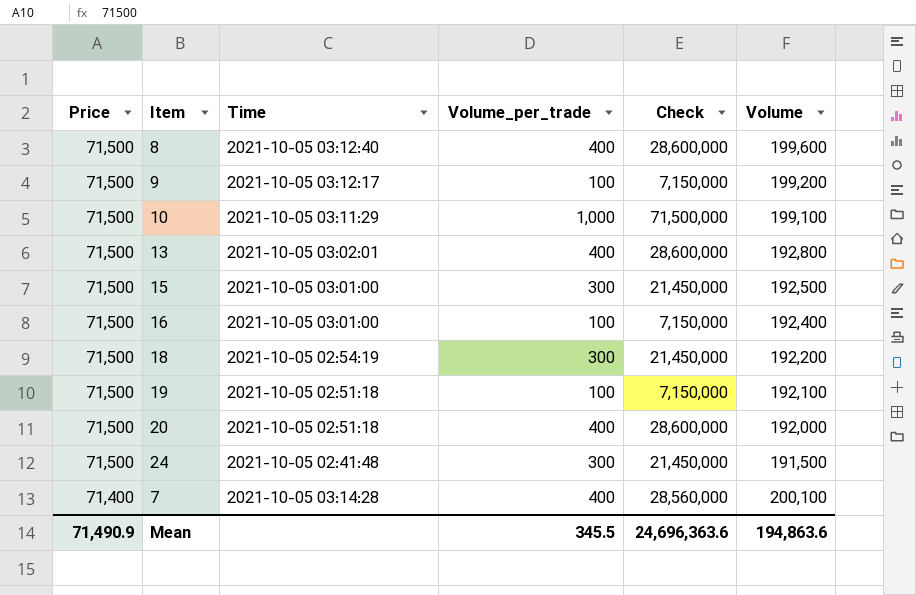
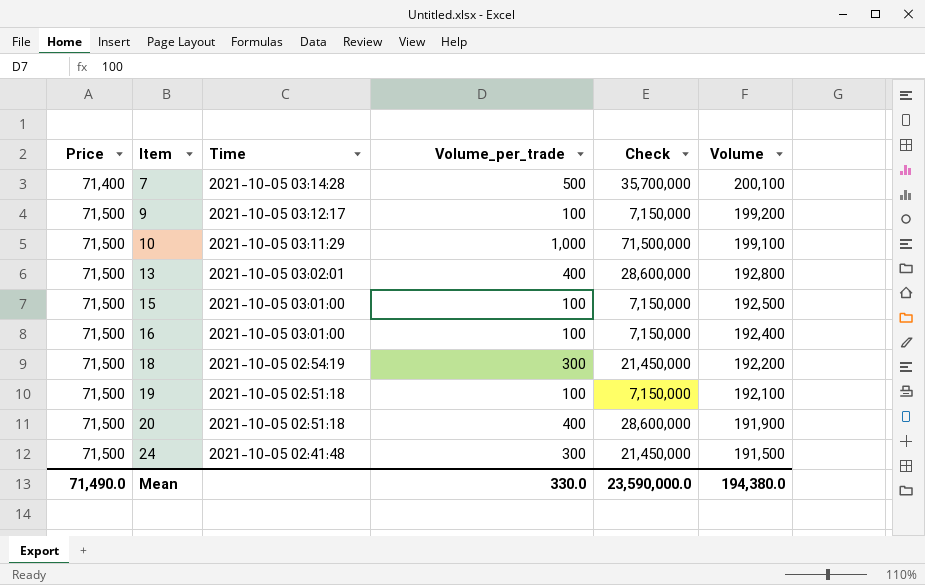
row order: Price descending -> Price ascending
row 8: 71,500 | 2021-10-05 03:12:40 | 400 | 28,600,000 | 199,600 -> none
7 | Volume_per_trade: 400 -> 500
7 | Check: 28,560,000 -> 35,700,000
15 | Volume_per_trade: 300 -> 100
15 | Check: 21,450,000 -> 7,150,000
20 | Volume: 192,000 -> 191,900
Mean | Price: 71,490.9 -> 71,490.0
Mean | Volume_per_trade: 345.5 -> 330.0
Mean | Check: 24,696,363.6 -> 23,590,000.0
Mean | Volume: 194,863.6 -> 194,380.0

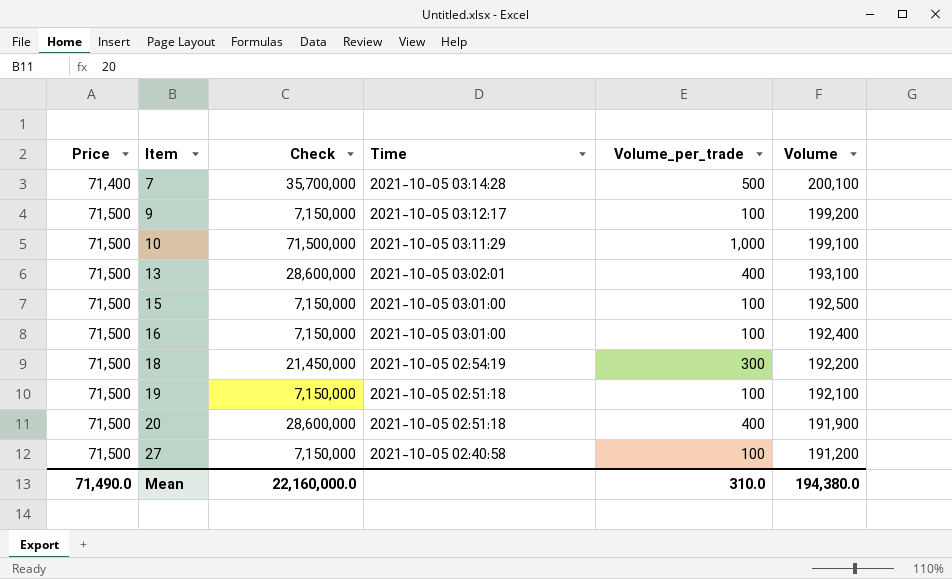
column Check | position: 5 -> 3
row 24: 71,500 | 2021-10-05 02:41:48 | 300 | 21,450,000 | 191,500 -> none
13 | Volume: 192,800 -> 193,100
row 27: none -> 71,500 | 7,150,000 | 2021-10-05 02:40:58 | 100 | 191,200
Mean | Check: 23,590,000.0 -> 22,160,000.0
Mean | Volume_per_trade: 330.0 -> 310.0

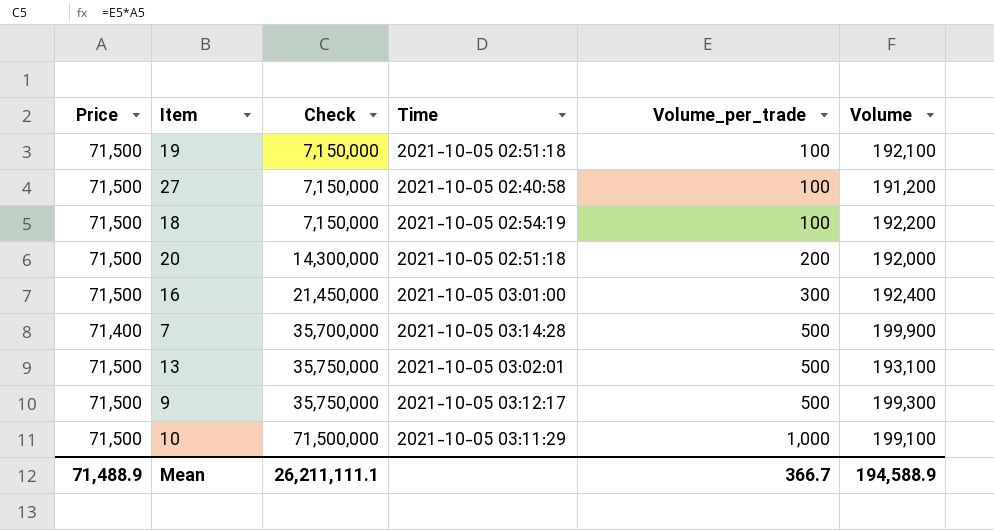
row order: Price ascending -> Check ascending
row 15: 71,500 | 7,150,000 | 2021-10-05 03:01:00 | 100 | 192,500 -> none
18 | Check: 21,450,000 -> 7,150,000
18 | Volume_per_trade: 300 -> 100
20 | Check: 28,600,000 -> 14,300,000
20 | Volume_per_trade: 400 -> 200
20 | Volume: 191,900 -> 192,000
16 | Check: 7,150,000 -> 21,450,000
16 | Volume_per_trade: 100 -> 300
7 | Volume: 200,100 -> 199,900
13 | Check: 28,600,000 -> 35,750,000
13 | Volume_per_trade: 400 -> 500
9 | Check: 7,150,000 -> 35,750,000
9 | Volume_per_trade: 100 -> 500
9 | Volume: 199,200 -> 199,300
Mean | Price: 71,490.0 -> 71,488.9
Mean | Check: 22,160,000.0 -> 26,211,111.1
Mean | Volume_per_trade: 310.0 -> 366.7
Mean | Volume: 194,380.0 -> 194,588.9

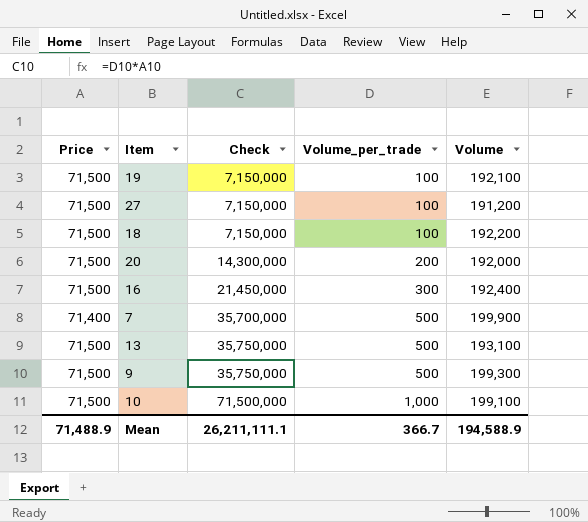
column Time | position: 4 -> none

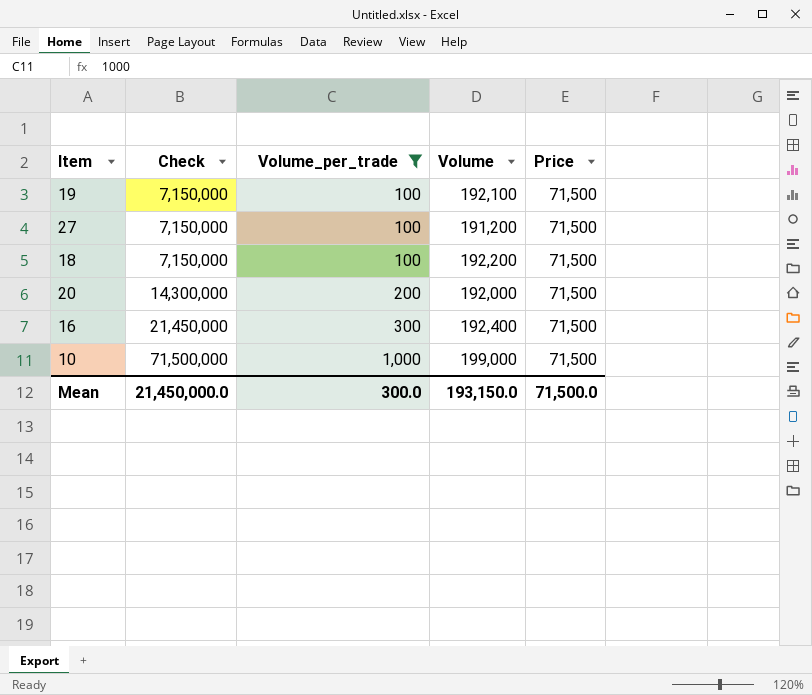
filter: none -> Volume_per_trade != 500
column Price | position: 1 -> 5
10 | Volume: 199,100 -> 199,000
Mean | Check: 26,211,111.1 -> 21,450,000.0
Mean | Volume_per_trade: 366.7 -> 300.0
Mean | Volume: 194,588.9 -> 193,150.0
Mean | Price: 71,488.9 -> 71,500.0

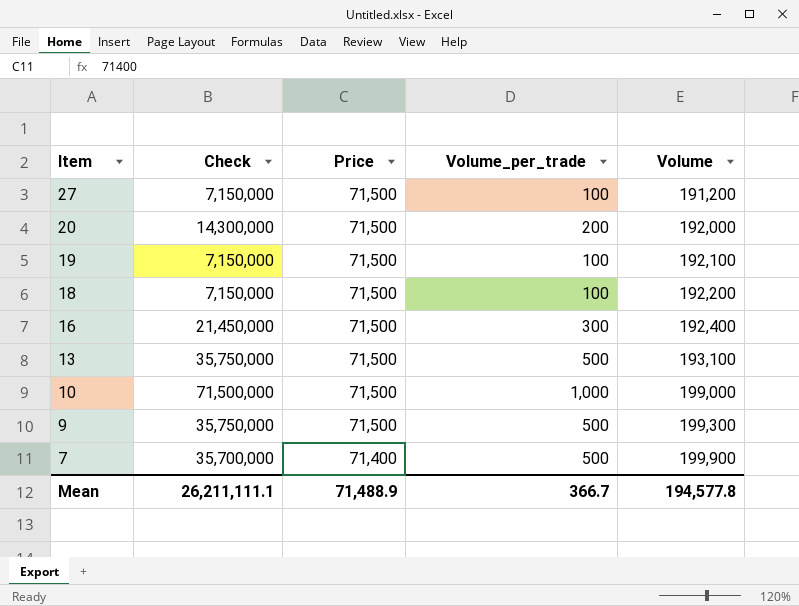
filter: Volume_per_trade != 500 -> none
row order: Check ascending -> Item descending
column Price | position: 5 -> 3
Mean | Check: 21,450,000.0 -> 26,211,111.1
Mean | Price: 71,500.0 -> 71,488.9
Mean | Volume_per_trade: 300.0 -> 366.7
Mean | Volume: 193,150.0 -> 194,577.8

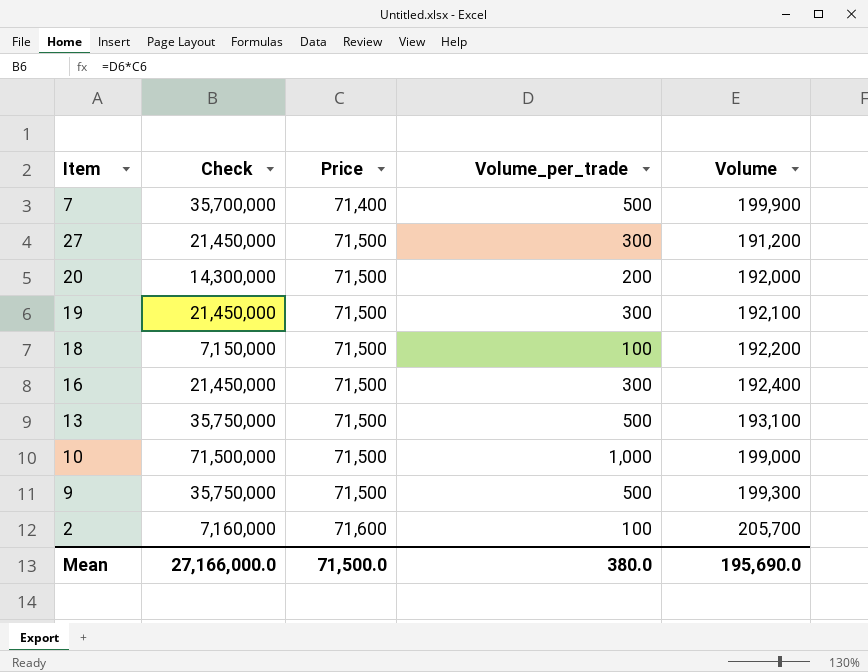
row order: Item descending -> Price ascending
27 | Check: 7,150,000 -> 21,450,000
27 | Volume_per_trade: 100 -> 300
19 | Check: 7,150,000 -> 21,450,000
19 | Volume_per_trade: 100 -> 300
row 2: none -> 7,160,000 | 71,600 | 100 | 205,700
Mean | Check: 26,211,111.1 -> 27,166,000.0
Mean | Price: 71,488.9 -> 71,500.0
Mean | Volume_per_trade: 366.7 -> 380.0
Mean | Volume: 194,577.8 -> 195,690.0

